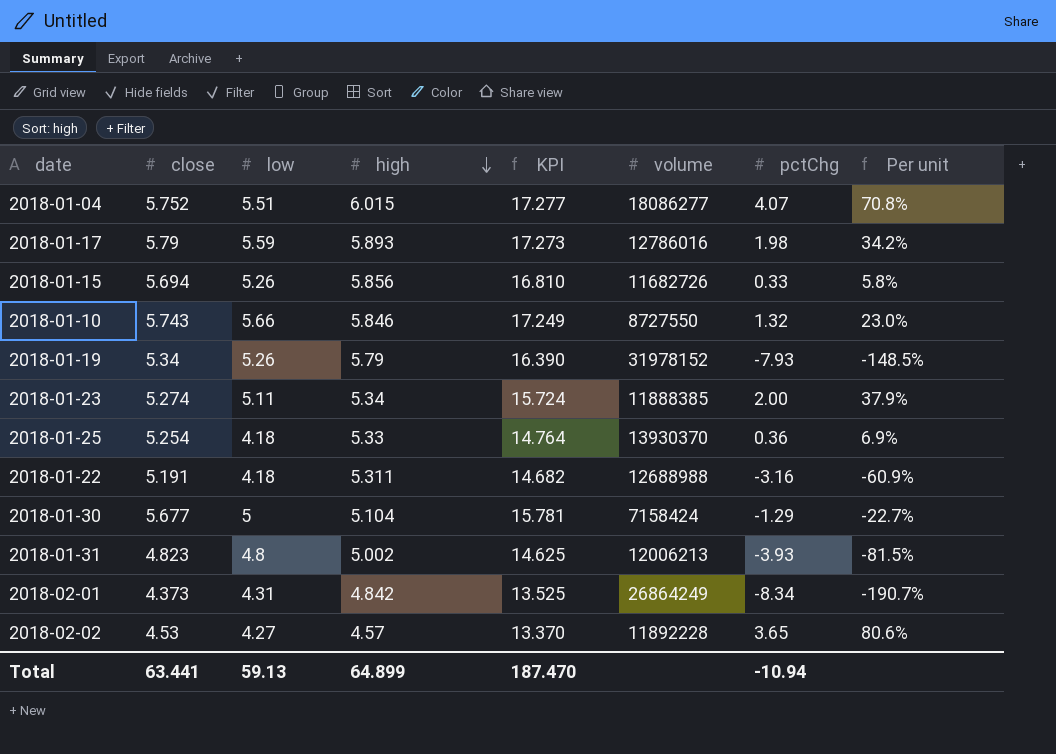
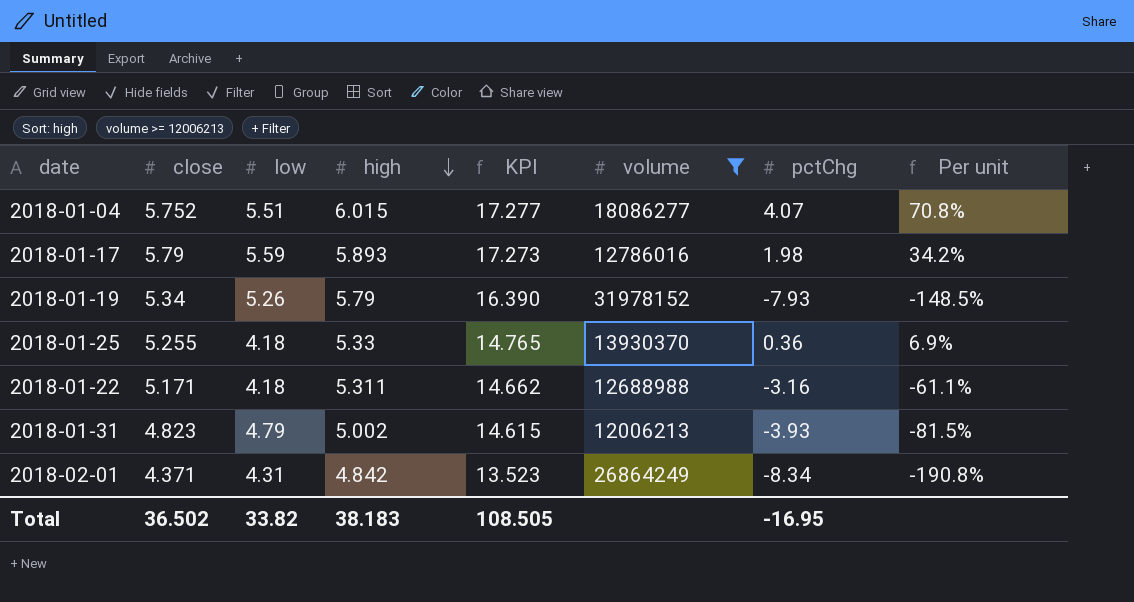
filter: none -> volume >= 12006213
2018-01-25 | close: 5.254 -> 5.255
2018-01-25 | KPI: 14.764 -> 14.765
2018-01-22 | close: 5.191 -> 5.171
2018-01-22 | KPI: 14.682 -> 14.662
2018-01-22 | Per unit: -60.9% -> -61.1%
2018-01-31 | low: 4.8 -> 4.79
2018-01-31 | KPI: 14.625 -> 14.615
2018-02-01 | close: 4.373 -> 4.371
2018-02-01 | KPI: 13.525 -> 13.523
2018-02-01 | Per unit: -190.7% -> -190.8%
Total | close: 63.441 -> 36.502
Total | low: 59.13 -> 33.82
Total | high: 64.899 -> 38.183
Total | KPI: 187.470 -> 108.505
Total | pctChg: -10.94 -> -16.95

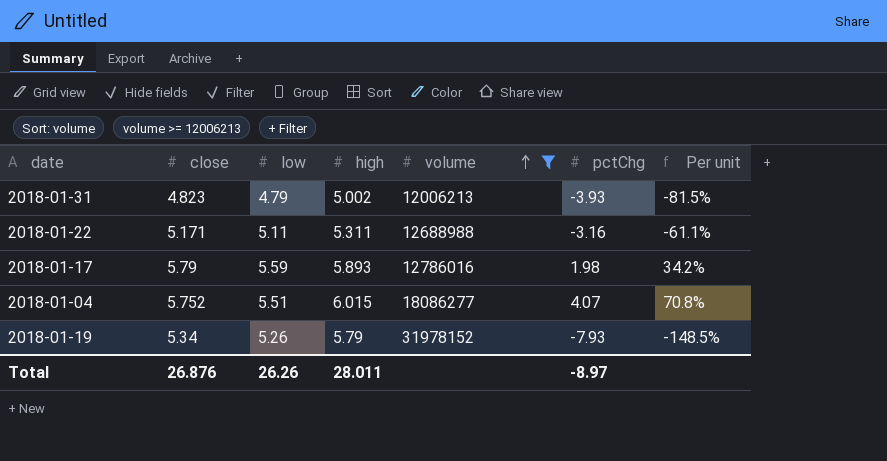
row order: high descending -> volume ascending
column KPI | formula: [close] + [low] + [high] -> none
row 2018-01-25: 5.255 | 4.18 | 5.33 | 14.765 | 13930370 | 0.36 | 6.9% -> none
row 2018-02-01: 4.371 | 4.31 | 4.842 | 13.523 | 26864249 | -8.34 | -190.8% -> none
2018-01-22 | low: 4.18 -> 5.11
Total | close: 36.502 -> 26.876
Total | low: 33.82 -> 26.26
Total | high: 38.183 -> 28.011
Total | pctChg: -16.95 -> -8.97

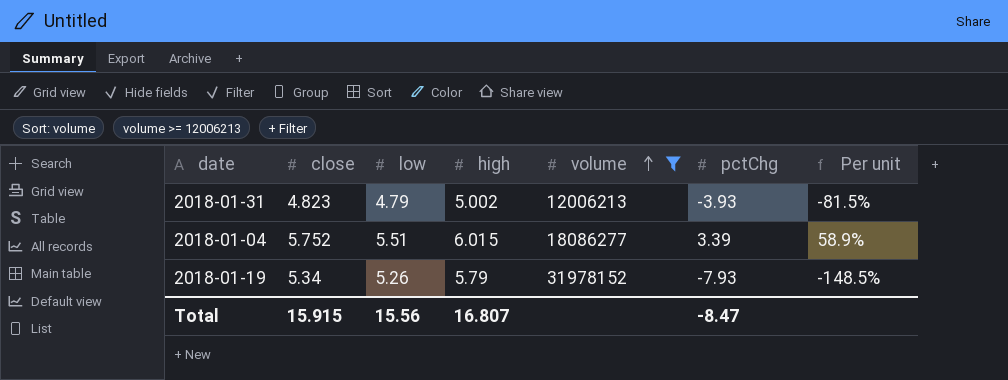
row 2018-01-22: 5.171 | 5.11 | 5.311 | 12688988 | -3.16 | -61.1% -> none
row 2018-01-17: 5.79 | 5.59 | 5.893 | 12786016 | 1.98 | 34.2% -> none
2018-01-04 | pctChg: 4.07 -> 3.39
2018-01-04 | Per unit: 70.8% -> 58.9%
Total | close: 26.876 -> 15.915
Total | low: 26.26 -> 15.56
Total | high: 28.011 -> 16.807
Total | pctChg: -8.97 -> -8.47

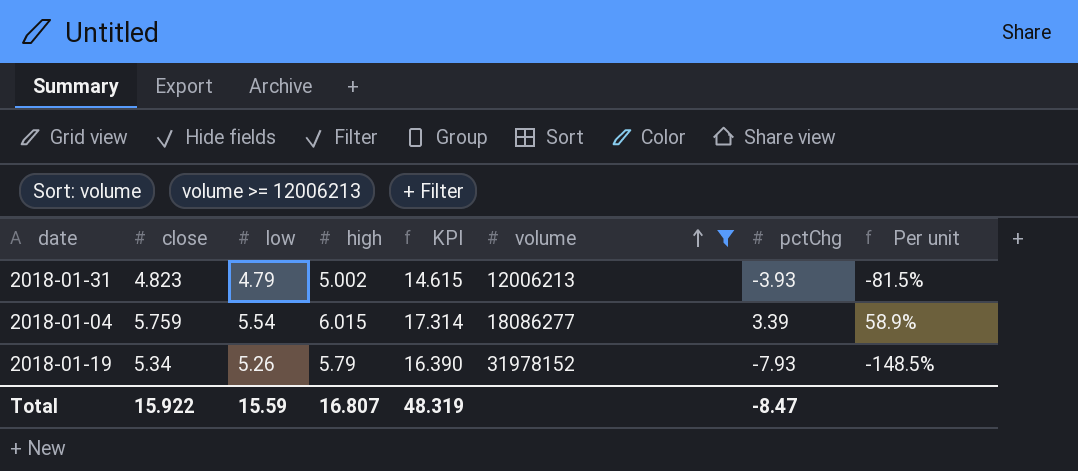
column KPI | formula: none -> [close] + [low] + [high]
2018-01-04 | close: 5.752 -> 5.759
2018-01-04 | low: 5.51 -> 5.54
Total | close: 15.915 -> 15.922
Total | low: 15.56 -> 15.59

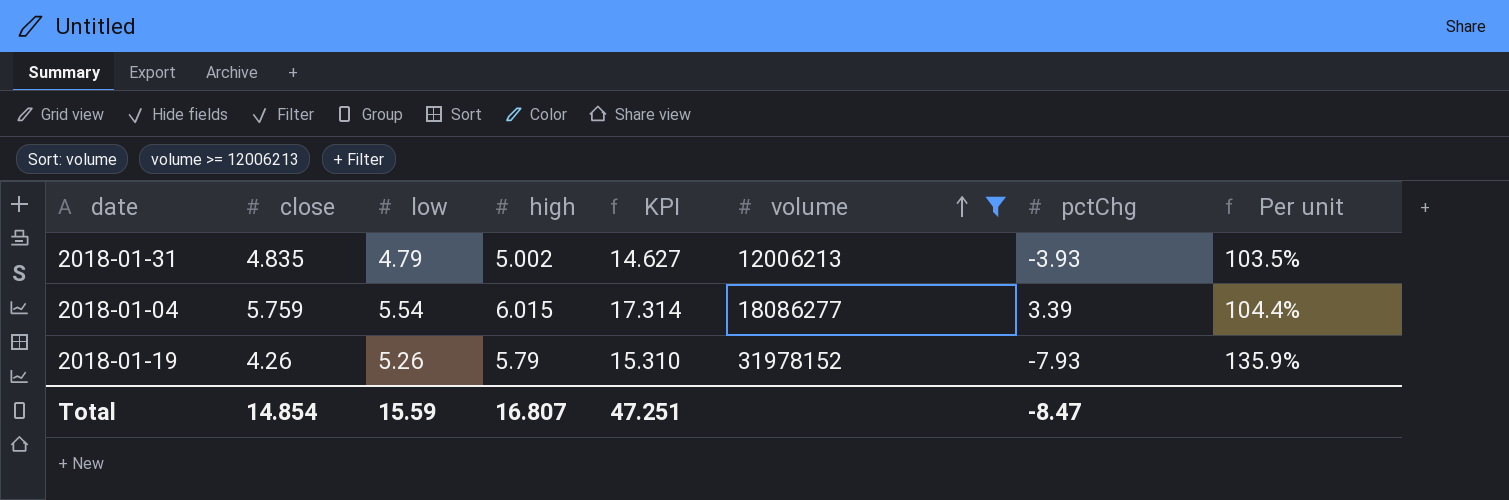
column Per unit | formula: [pctChg] / [close] -> [high] / [close]
2018-01-31 | close: 4.823 -> 4.835
2018-01-31 | KPI: 14.615 -> 14.627
2018-01-19 | close: 5.34 -> 4.26
2018-01-19 | KPI: 16.390 -> 15.310
Total | close: 15.922 -> 14.854
Total | KPI: 48.319 -> 47.251

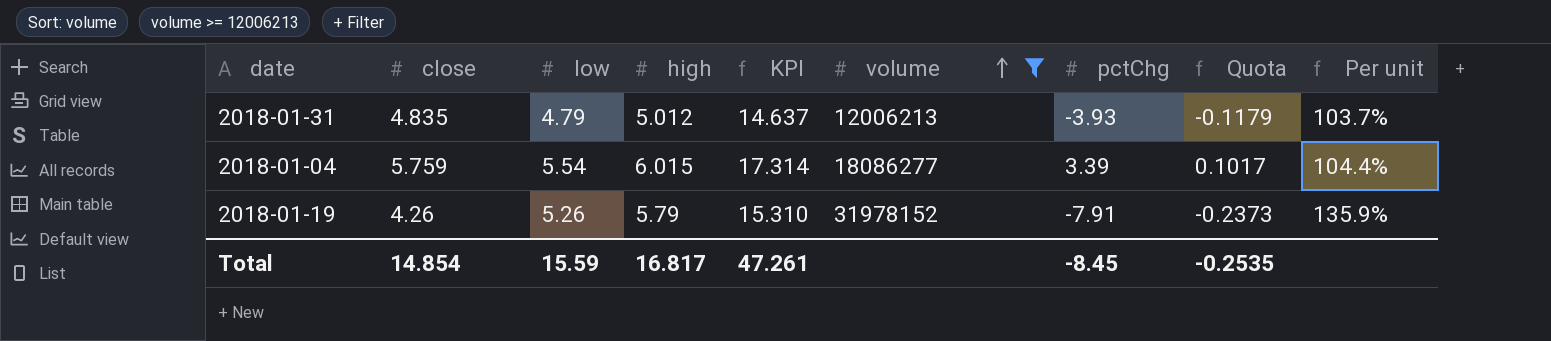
column Quota | formula: none -> [pctChg] * 0.03
2018-01-31 | high: 5.002 -> 5.012
2018-01-31 | KPI: 14.627 -> 14.637
2018-01-31 | Per unit: 103.5% -> 103.7%
2018-01-19 | pctChg: -7.93 -> -7.91
Total | high: 16.807 -> 16.817
Total | KPI: 47.251 -> 47.261
Total | pctChg: -8.47 -> -8.45

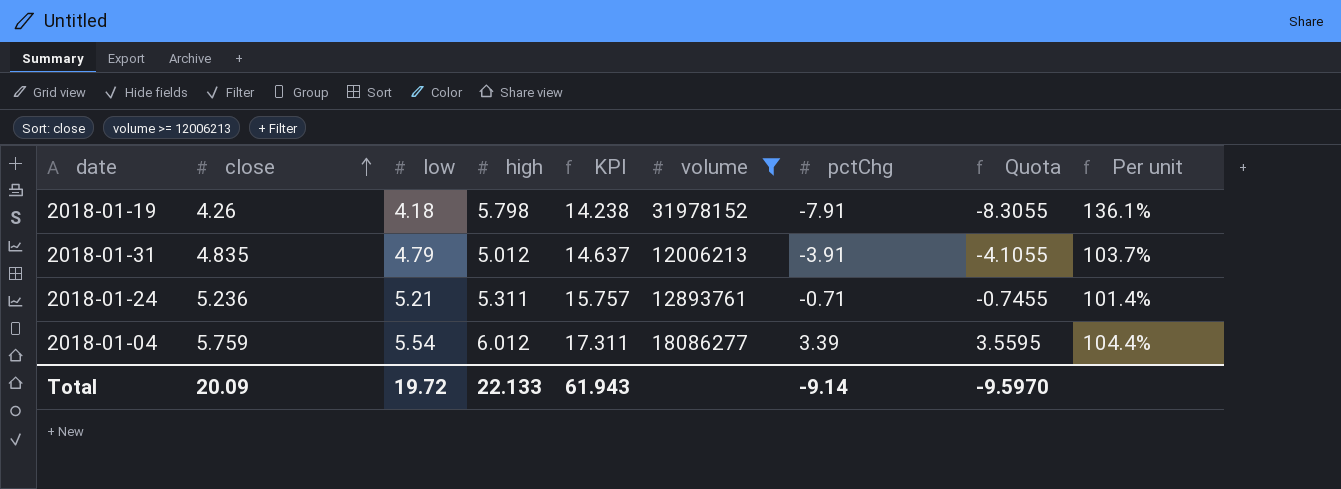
row order: volume ascending -> close ascending
column Quota | formula: [pctChg] * 0.03 -> [pctChg] * 1.05
2018-01-19 | low: 5.26 -> 4.18
2018-01-19 | high: 5.79 -> 5.798
2018-01-19 | KPI: 15.310 -> 14.238
2018-01-19 | Per unit: 135.9% -> 136.1%
2018-01-31 | pctChg: -3.93 -> -3.91
row 2018-01-24: none -> 5.236 | 5.21 | 5.311 | 15.757 | 12893761 | -0.71 | -0.7455 | 101.4%
2018-01-04 | high: 6.015 -> 6.012
2018-01-04 | KPI: 17.314 -> 17.311
Total | close: 14.854 -> 20.09
Total | low: 15.59 -> 19.72
Total | high: 16.817 -> 22.133
Total | KPI: 47.261 -> 61.943
Total | pctChg: -8.45 -> -9.14
Total | Quota: -0.2535 -> -9.5970

